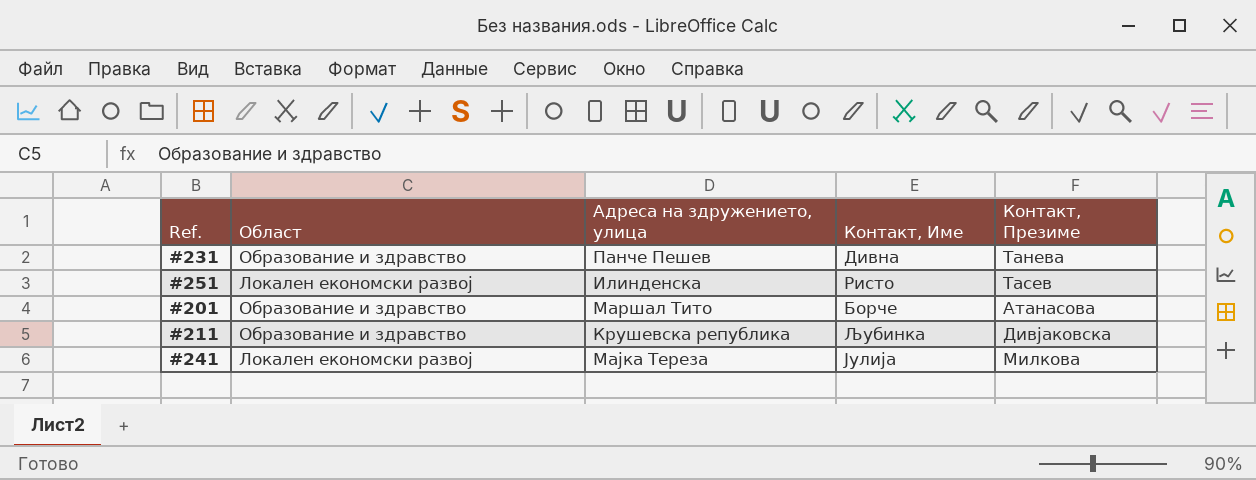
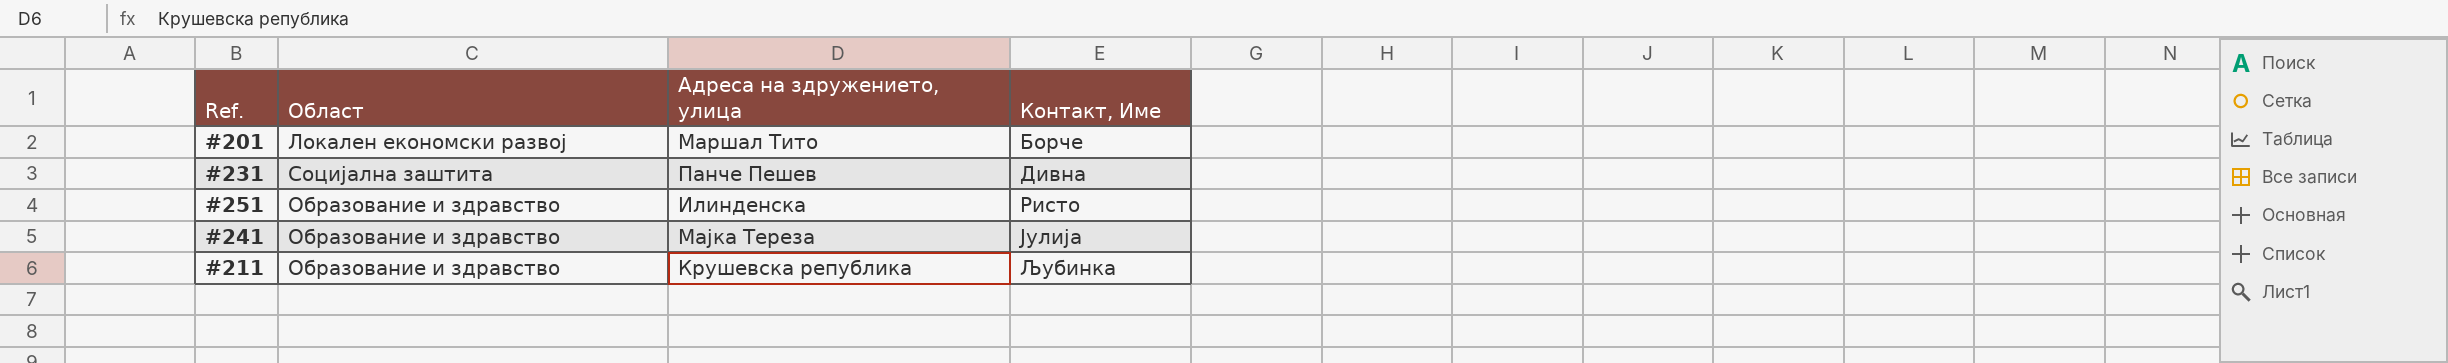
row order: none -> Контакт, Име ascending
column Контакт, Презиме | position: 5 -> none
#201 | Област: Образование и здравство -> Локален економски развој
#231 | Област: Образование и здравство -> Социјална заштита
#251 | Област: Локален економски развој -> Образование и здравство
#241 | Област: Локален економски развој -> Образование и здравство

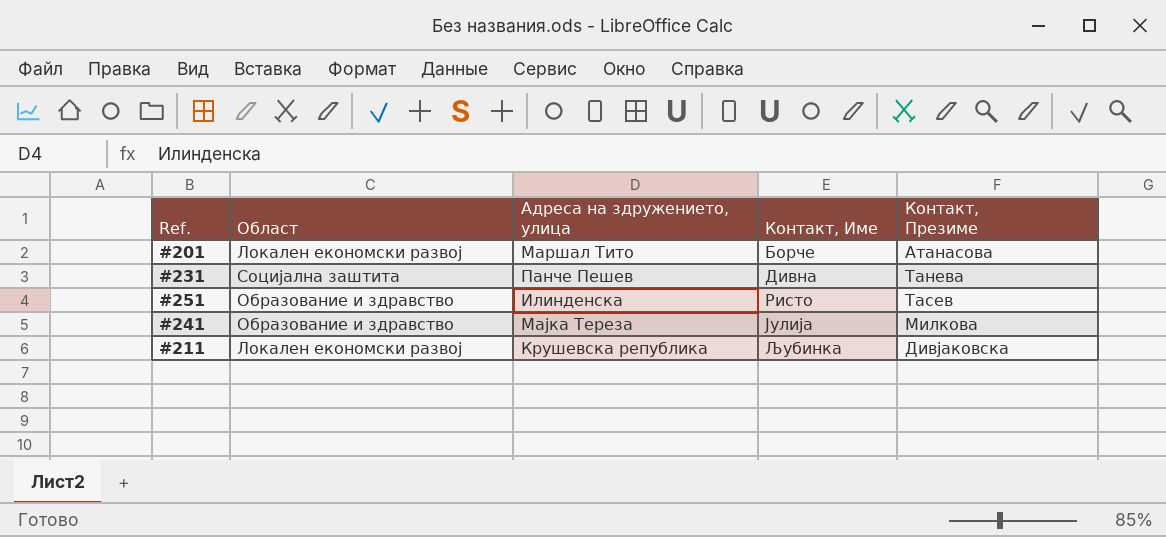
column Контакт, Презиме | position: none -> 5
#211 | Област: Образование и здравство -> Локален економски развој

